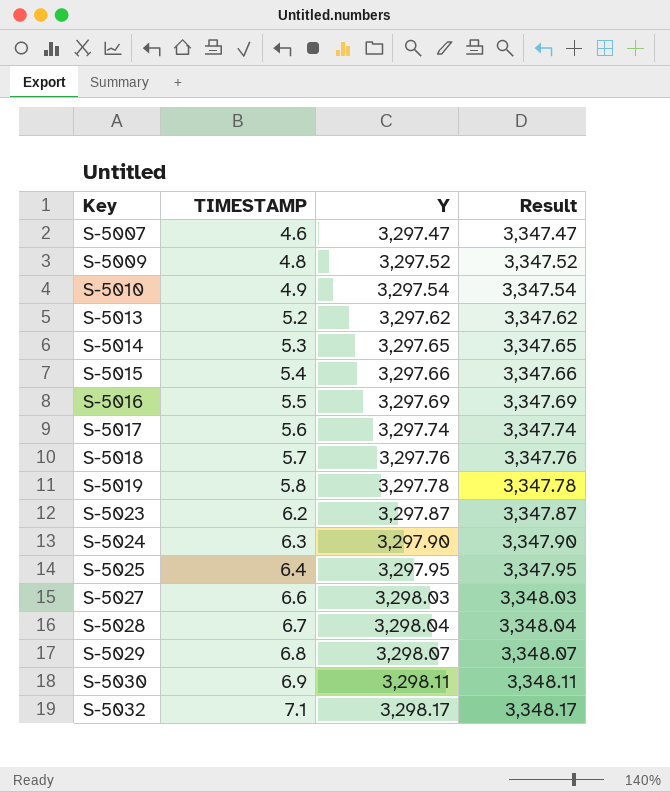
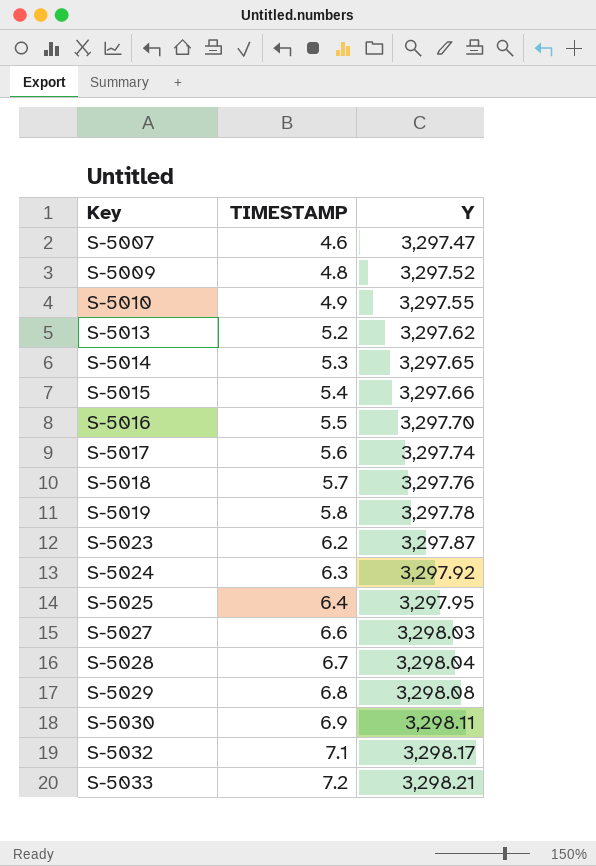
column Result | formula: [Y] + 50 -> none
S-5010 | Y: 3,297.54 -> 3,297.55
S-5016 | Y: 3,297.69 -> 3,297.70
S-5024 | Y: 3,297.90 -> 3,297.92
S-5029 | Y: 3,298.07 -> 3,298.08
row S-5033: none -> 7.2 | 3,298.21

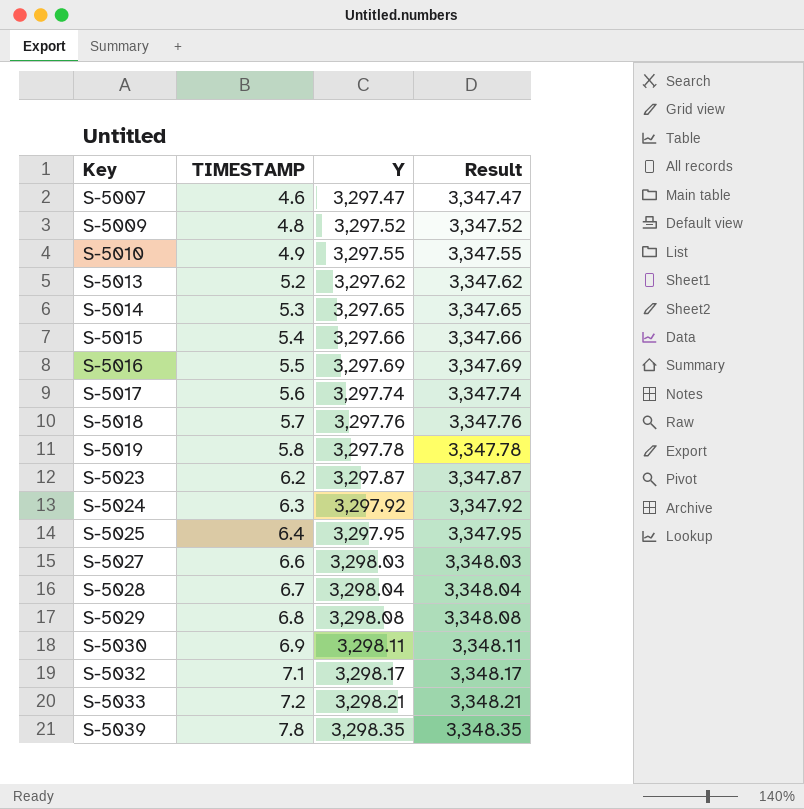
column Result | formula: none -> [Y] + 50
S-5016 | Y: 3,297.70 -> 3,297.69
row S-5039: none -> 7.8 | 3,298.35 | 3,348.35

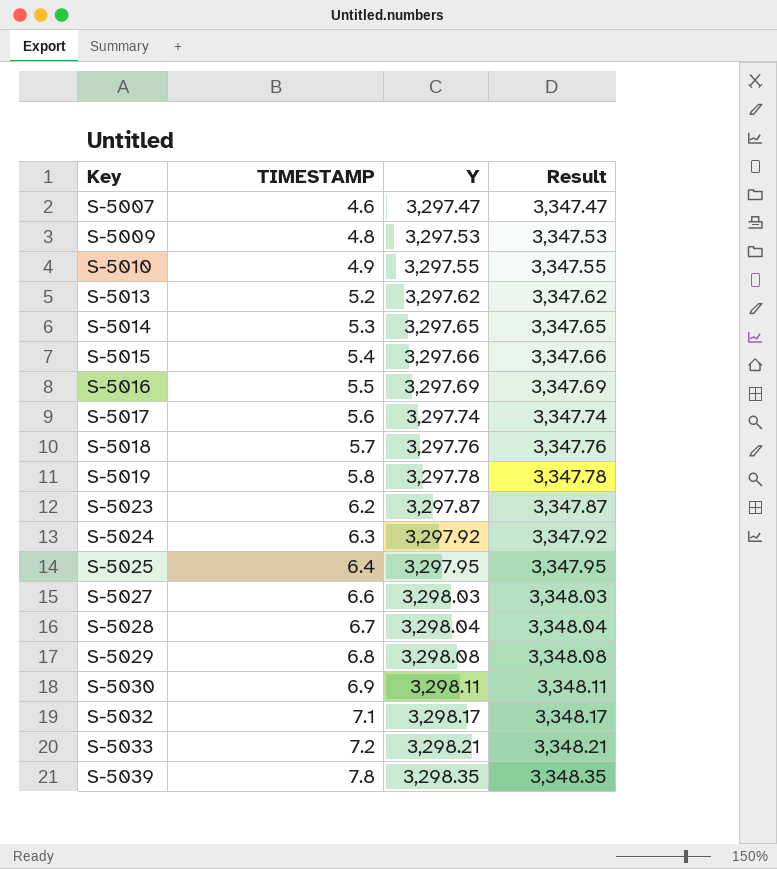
S-5009 | Y: 3,297.52 -> 3,297.53
S-5009 | Result: 3,347.52 -> 3,347.53

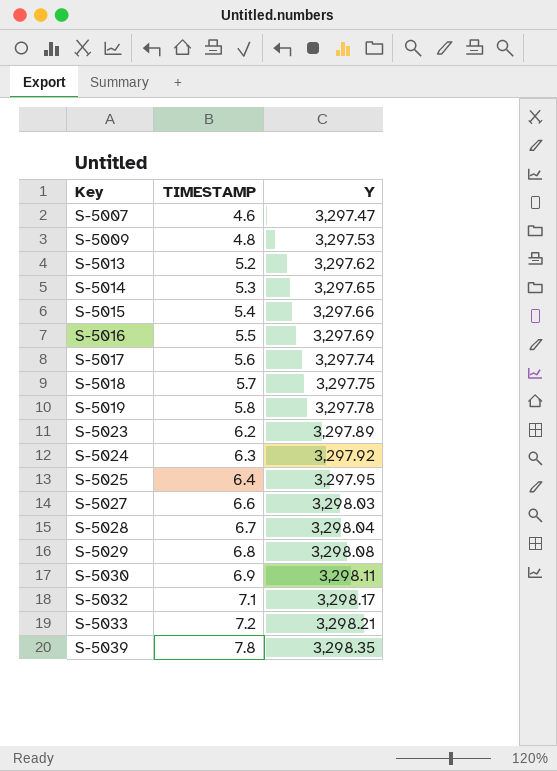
column Result | formula: [Y] + 50 -> none
row S-5010: 4.9 | 3,297.55 | 3,347.55 -> none
S-5018 | Y: 3,297.76 -> 3,297.75
S-5023 | Y: 3,297.87 -> 3,297.89

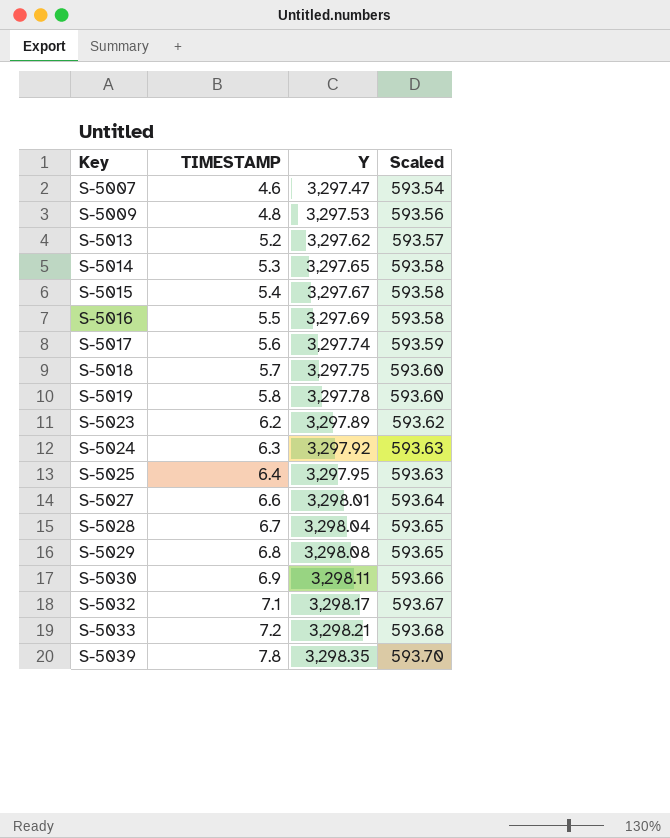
column Scaled | formula: none -> [Y] * 0.18
S-5015 | Y: 3,297.66 -> 3,297.67
S-5027 | Y: 3,298.03 -> 3,298.01

